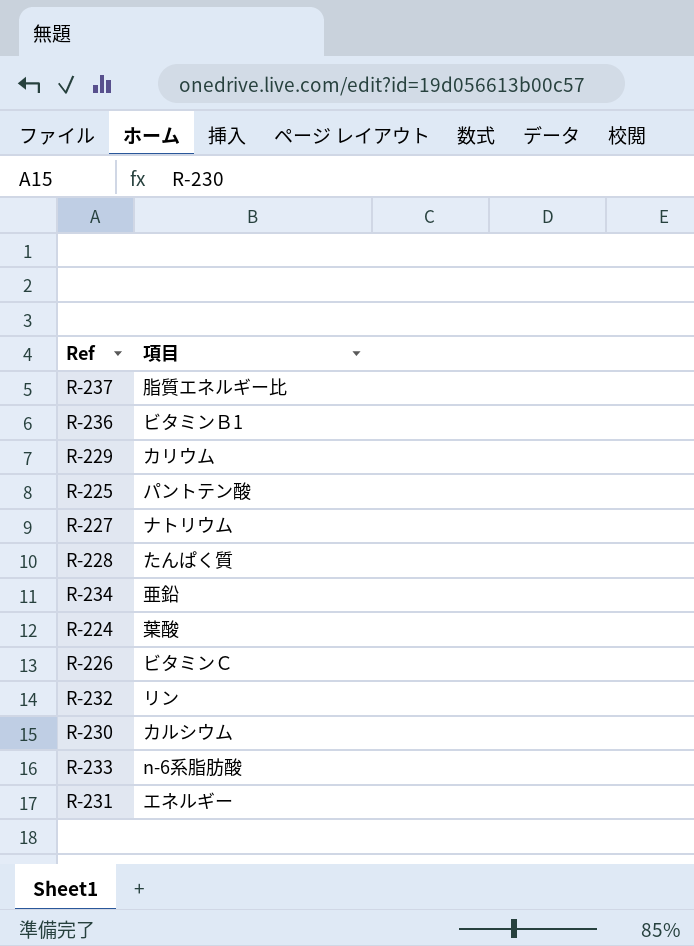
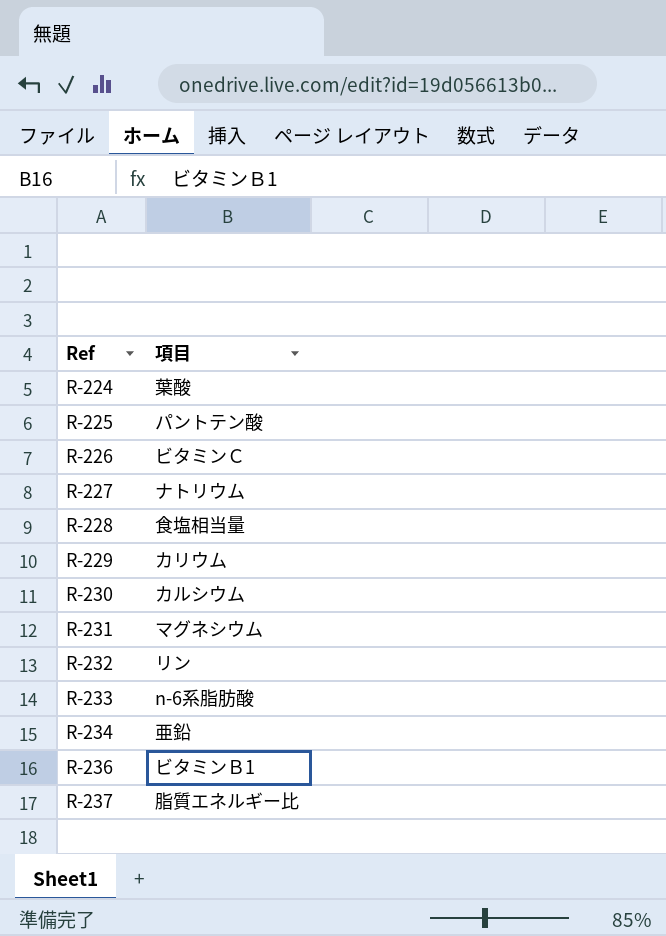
row order: none -> Ref ascending
R-228 | 項目: たんぱく質 -> 食塩相当量
R-231 | 項目: エネルギー -> マグネシウム

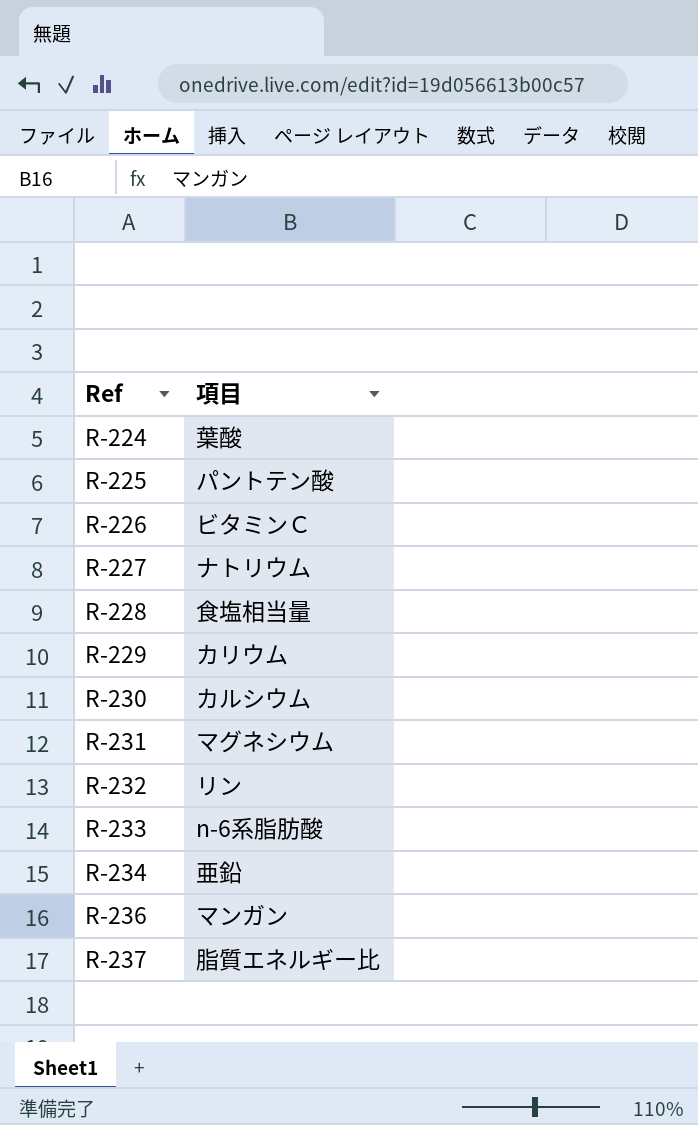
R-236 | 項目: ビタミンＢ1 -> マンガン

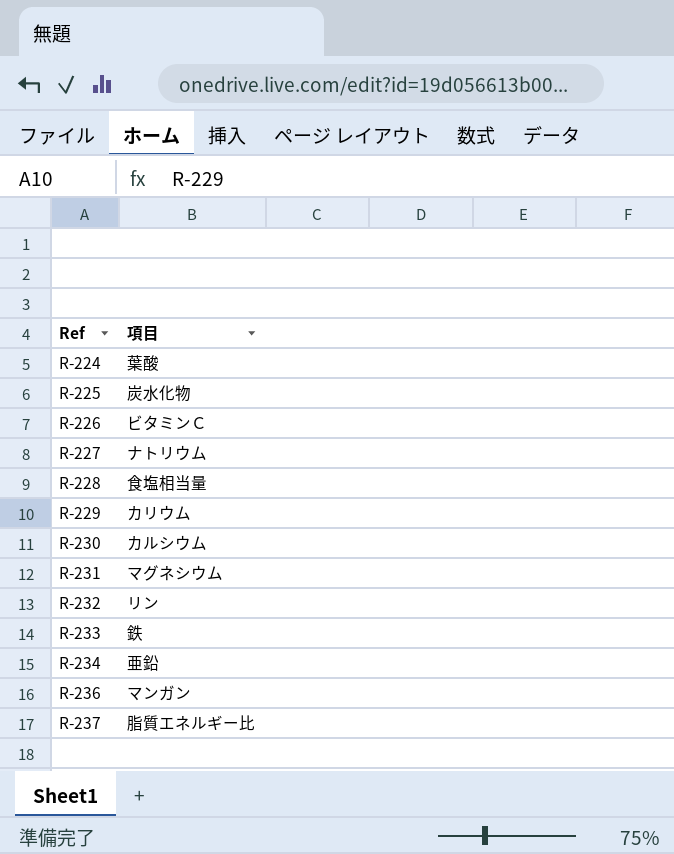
R-225 | 項目: パントテン酸 -> 炭水化物
R-233 | 項目: n-6系脂肪酸 -> 鉄

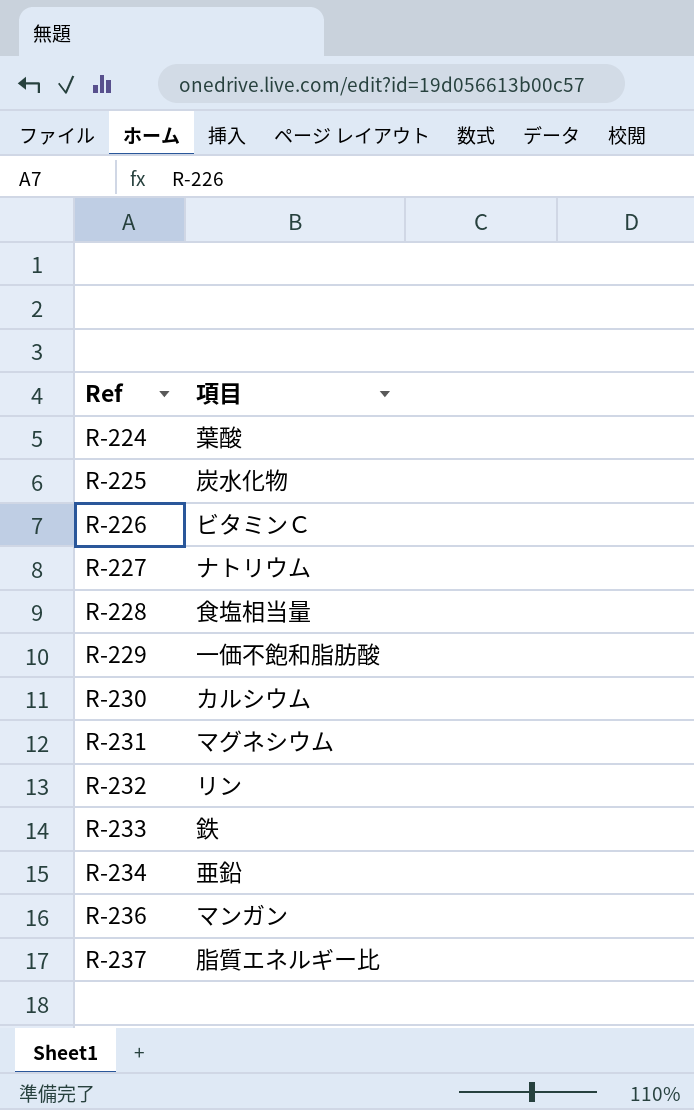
R-229 | 項目: カリウム -> 一価不飽和脂肪酸

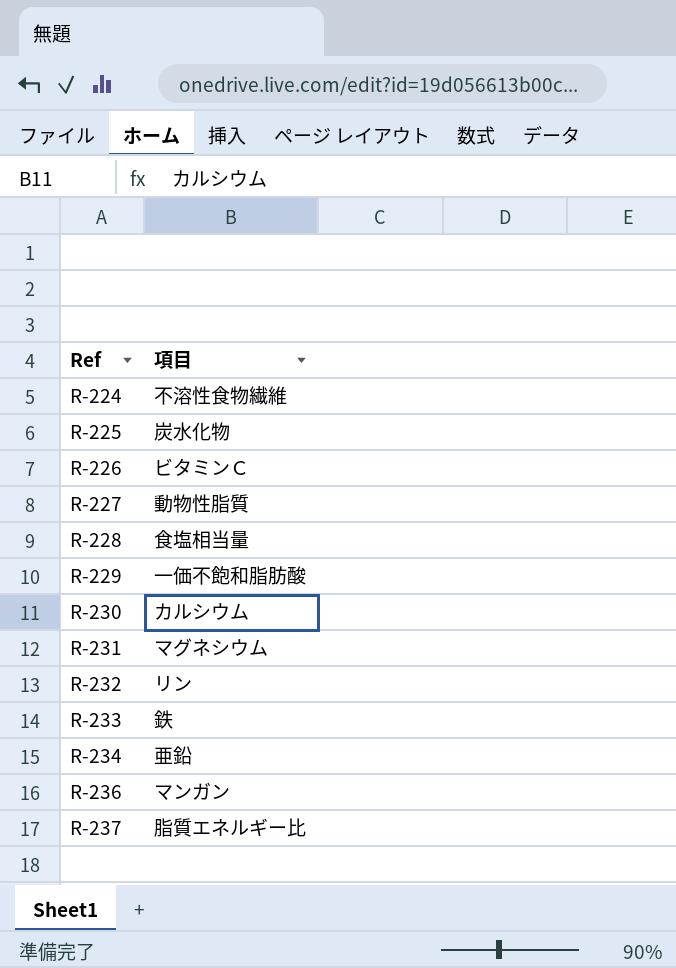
R-224 | 項目: 葉酸 -> 不溶性食物繊維
R-227 | 項目: ナトリウム -> 動物性脂質

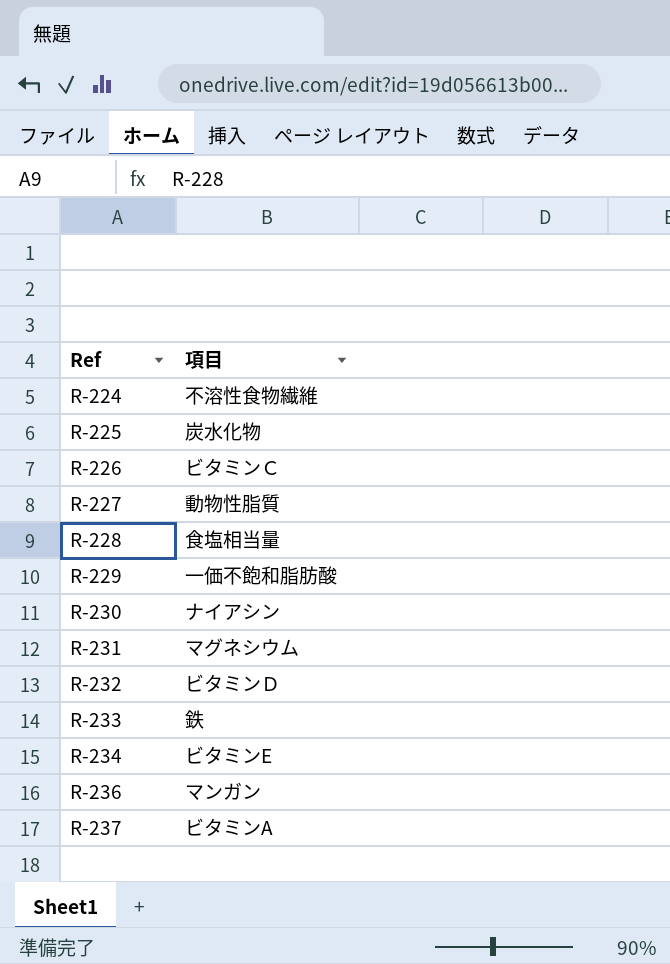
R-230 | 項目: カルシウム -> ナイアシン
R-232 | 項目: リン -> ビタミンＤ
R-234 | 項目: 亜鉛 -> ビタミンE
R-237 | 項目: 脂質エネルギー比 -> ビタミンA

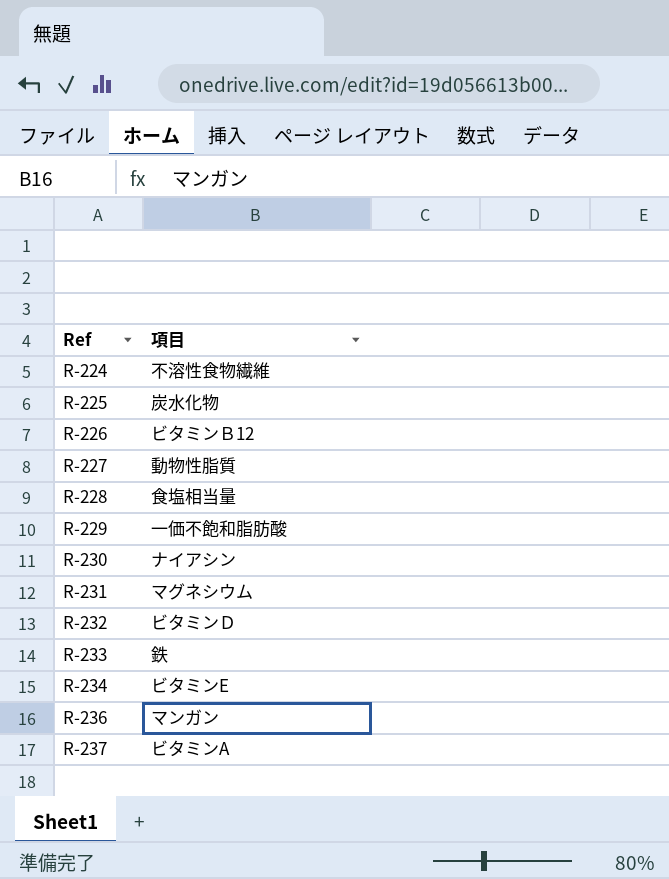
R-226 | 項目: ビタミンＣ -> ビタミンＢ12

